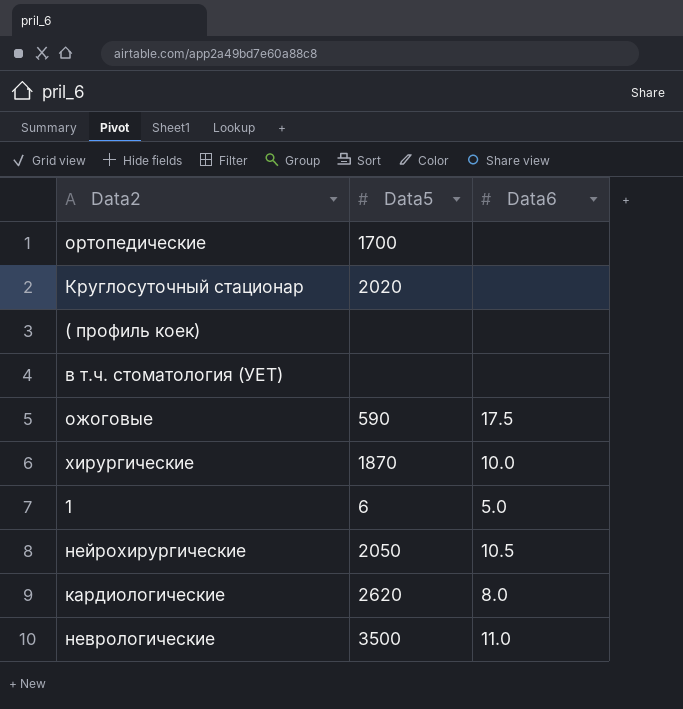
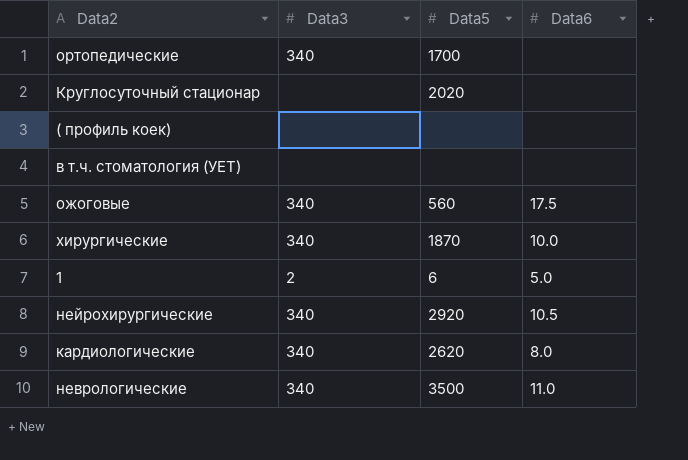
column Data3 | position: none -> 2
ожоговые | Data5: 590 -> 560
нейрохирургические | Data5: 2050 -> 2920

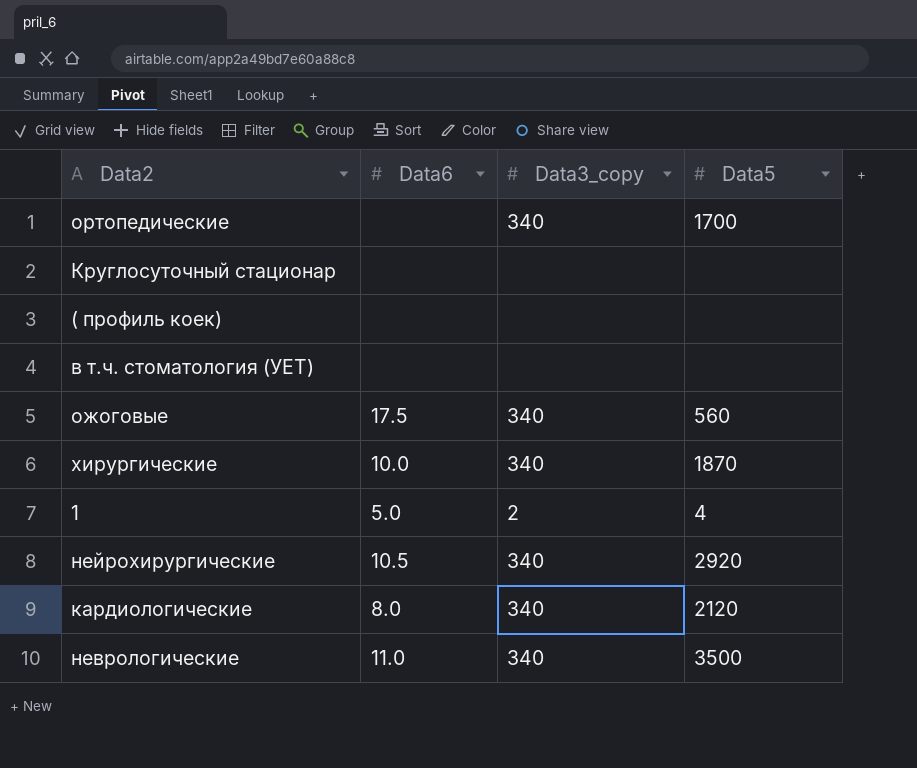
column Data6 | position: 4 -> 2
column name: Data3 -> Data3_copy
Круглосуточный стационар | Data5: 2020 -> none
1 | Data5: 6 -> 4
кардиологические | Data5: 2620 -> 2120

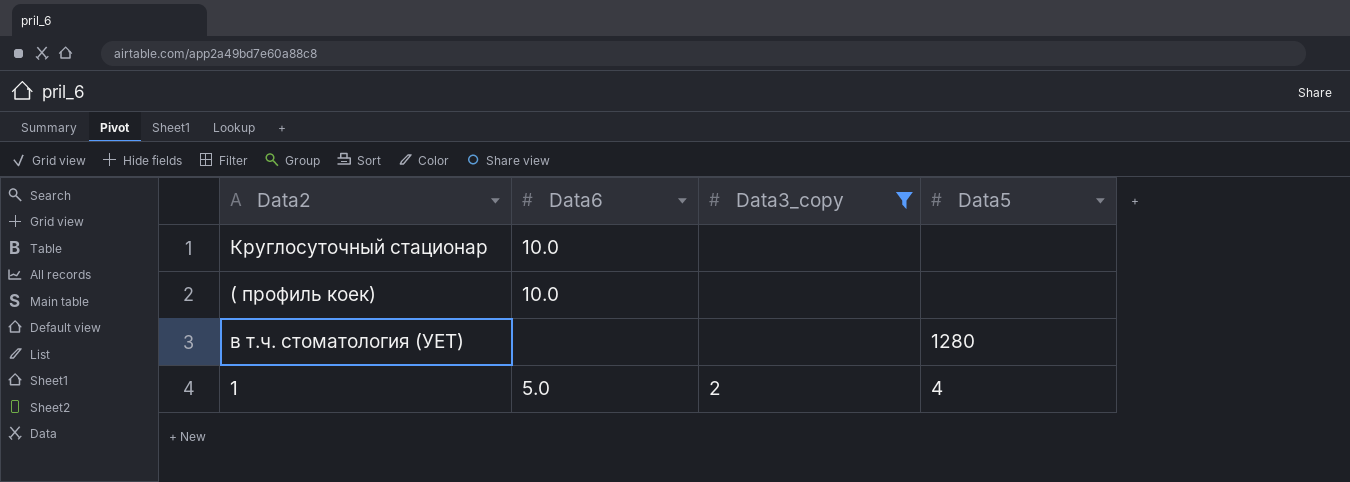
filter: none -> Data3_copy != 340
Круглосуточный стационар | Data6: none -> 10.0
( профиль коек) | Data6: none -> 10.0
в т.ч. стоматология (УЕТ) | Data5: none -> 1280

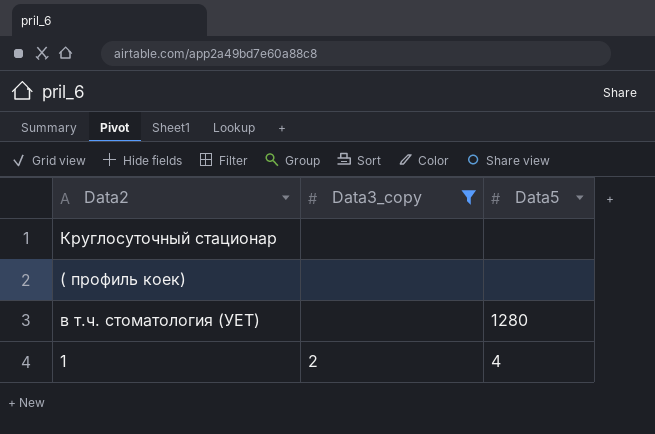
column Data6 | position: 2 -> none

